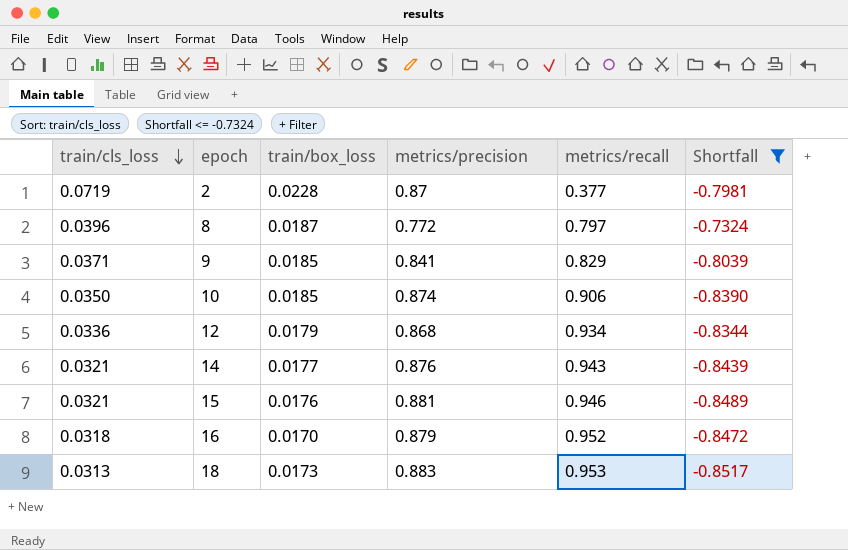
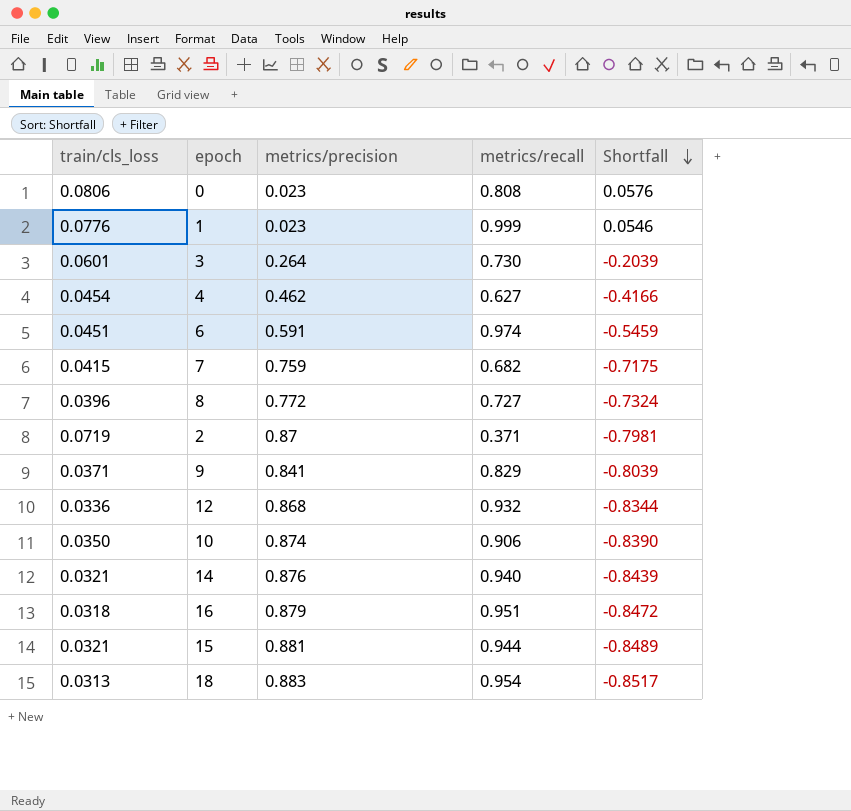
filter: Shortfall <= -0.7324 -> none
row order: train/cls_loss descending -> Shortfall descending
column train/box_loss | position: 3 -> none
8 | metrics/recall: 0.797 -> 0.727
2 | metrics/recall: 0.377 -> 0.371
12 | metrics/recall: 0.934 -> 0.932
14 | metrics/recall: 0.943 -> 0.940
16 | metrics/recall: 0.952 -> 0.951
15 | metrics/recall: 0.946 -> 0.944
18 | metrics/recall: 0.953 -> 0.954

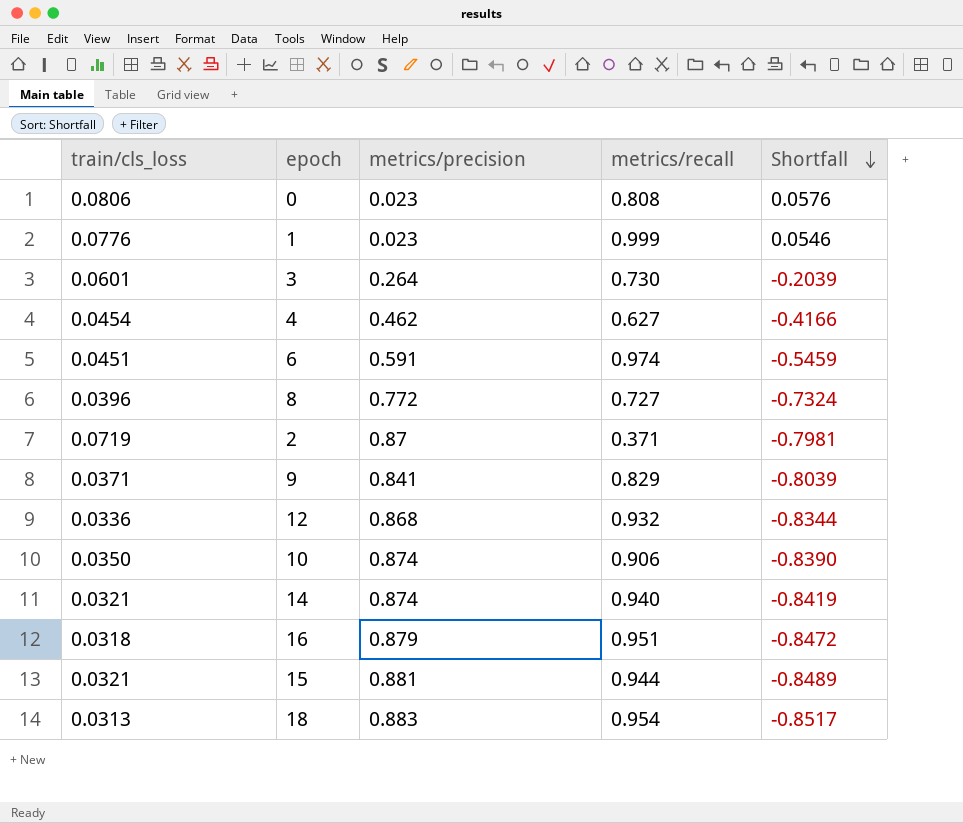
row 7: 0.0415 | 0.759 | 0.682 | -0.7175 -> none
14 | metrics/precision: 0.876 -> 0.874
14 | Shortfall: -0.8439 -> -0.8419

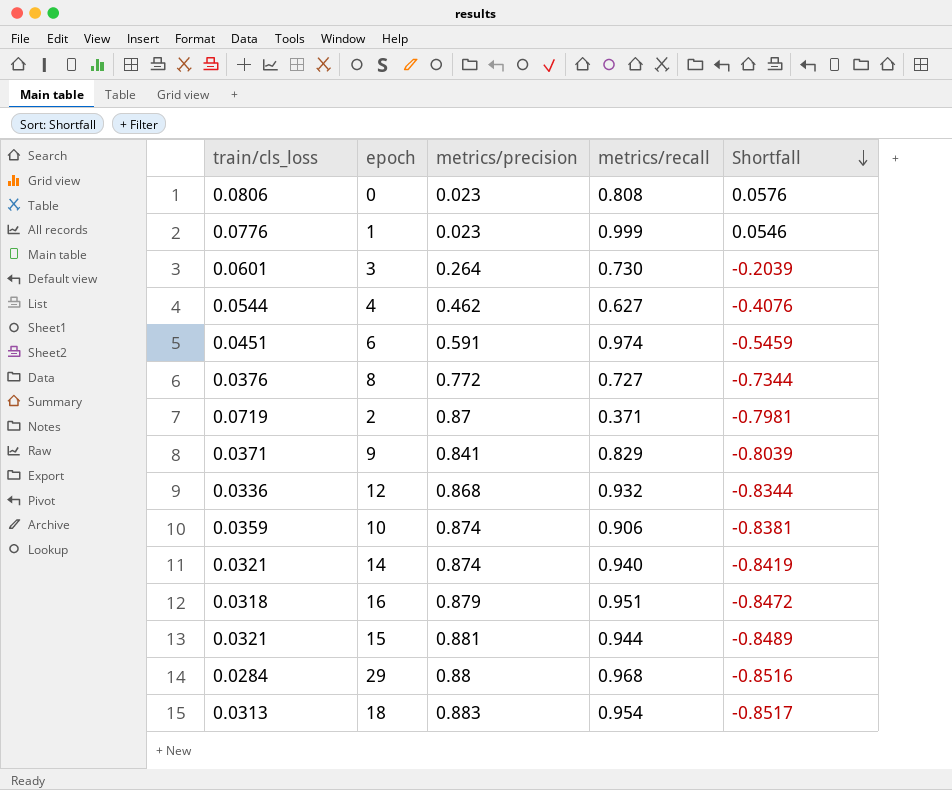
4 | train/cls_loss: 0.0454 -> 0.0544
4 | Shortfall: -0.4166 -> -0.4076
8 | train/cls_loss: 0.0396 -> 0.0376
8 | Shortfall: -0.7324 -> -0.7344
10 | train/cls_loss: 0.0350 -> 0.0359
10 | Shortfall: -0.8390 -> -0.8381
row 29: none -> 0.0284 | 0.88 | 0.968 | -0.8516

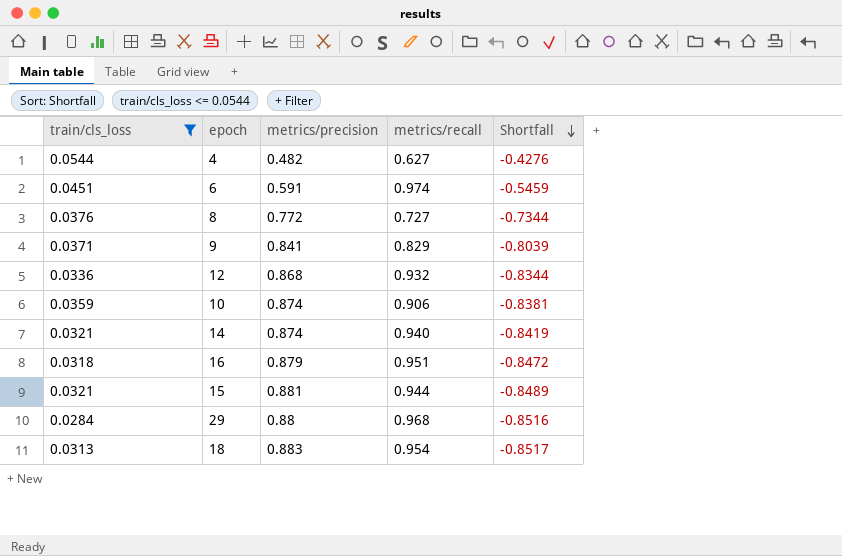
filter: none -> train/cls_loss <= 0.0544
4 | metrics/precision: 0.462 -> 0.482
4 | Shortfall: -0.4076 -> -0.4276

